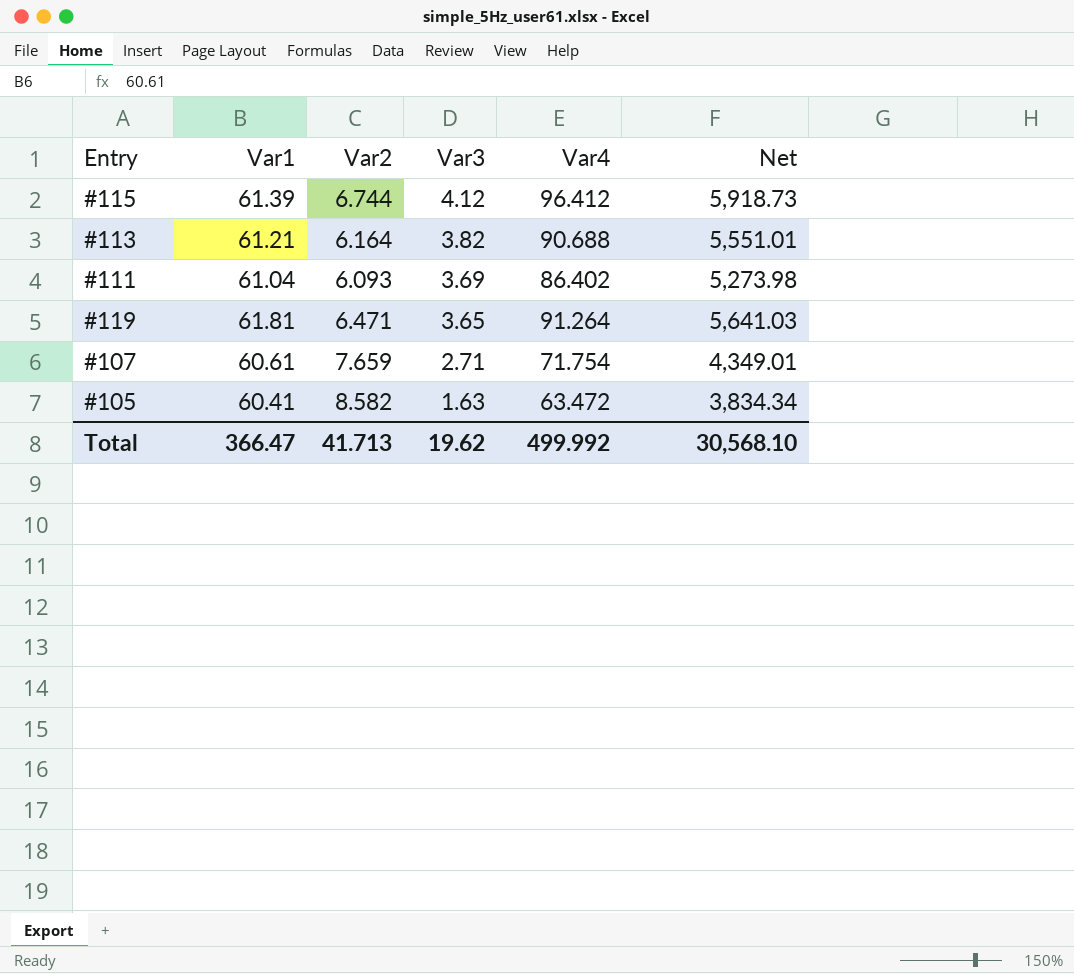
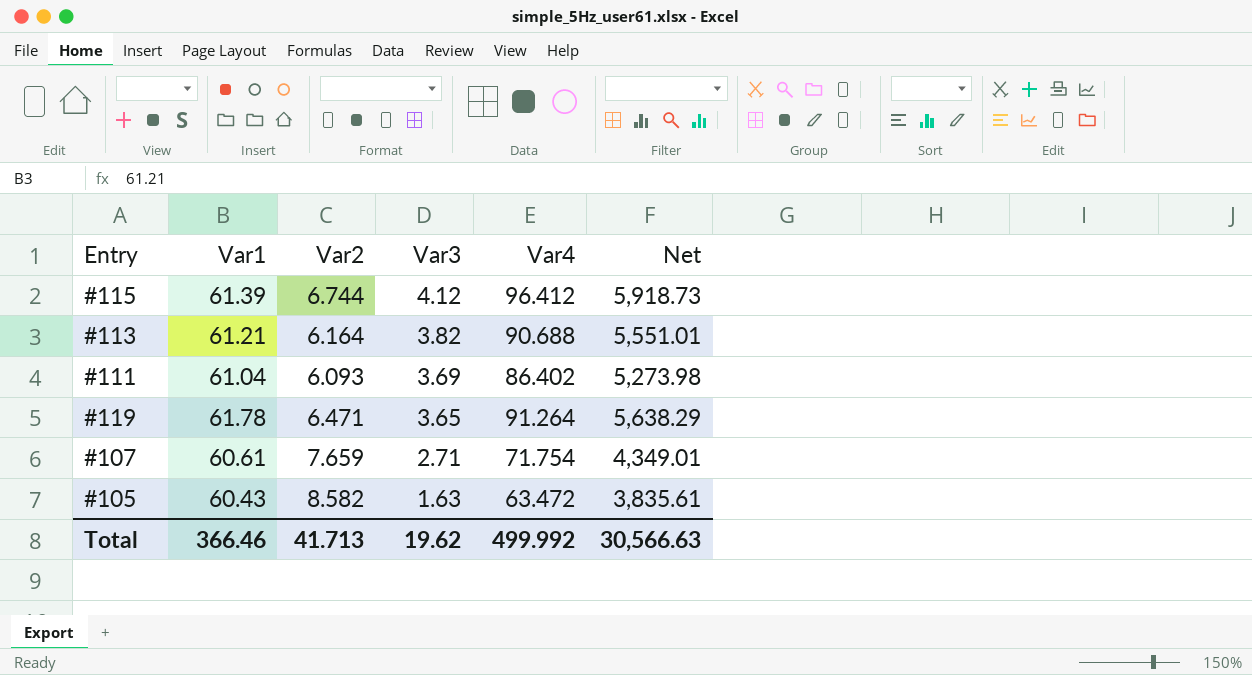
#119 | Var1: 61.81 -> 61.78
#119 | Net: 5,641.03 -> 5,638.29
#105 | Var1: 60.41 -> 60.43
#105 | Net: 3,834.34 -> 3,835.61
Total | Var1: 366.47 -> 366.46
Total | Net: 30,568.10 -> 30,566.63

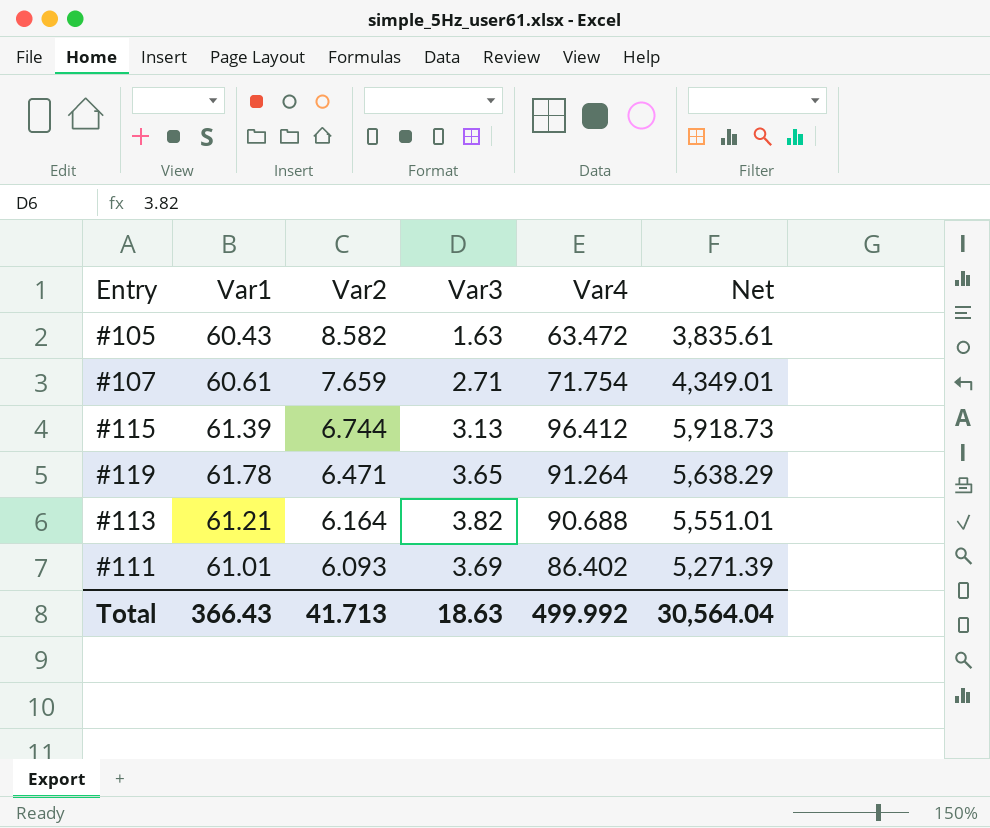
row order: Var3 descending -> Var2 descending
#115 | Var3: 4.12 -> 3.13
#111 | Var1: 61.04 -> 61.01
#111 | Net: 5,273.98 -> 5,271.39
Total | Var1: 366.46 -> 366.43
Total | Var3: 19.62 -> 18.63
Total | Net: 30,566.63 -> 30,564.04

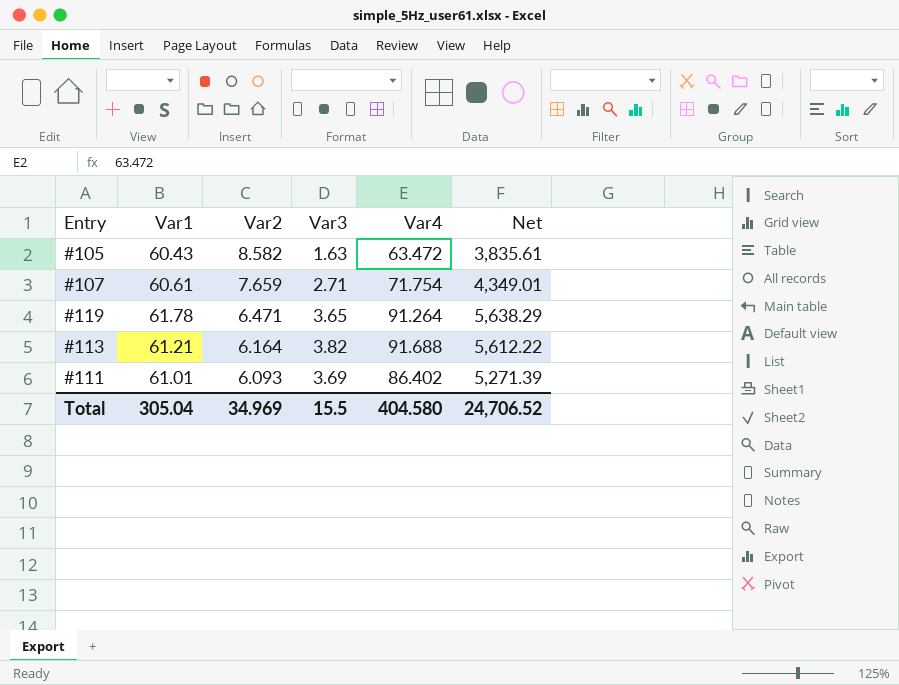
row #115: 61.39 | 6.744 | 3.13 | 96.412 | 5,918.73 -> none
#113 | Var4: 90.688 -> 91.688
#113 | Net: 5,551.01 -> 5,612.22
Total | Var1: 366.43 -> 305.04
Total | Var2: 41.713 -> 34.969
Total | Var3: 18.63 -> 15.5
Total | Var4: 499.992 -> 404.580
Total | Net: 30,564.04 -> 24,706.52

